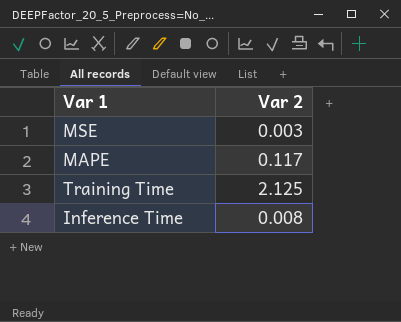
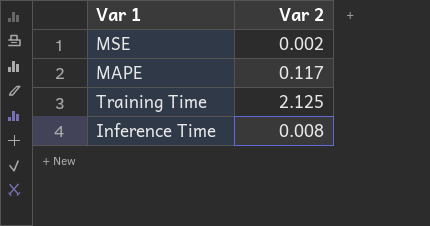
MSE | Var 2: 0.003 -> 0.002

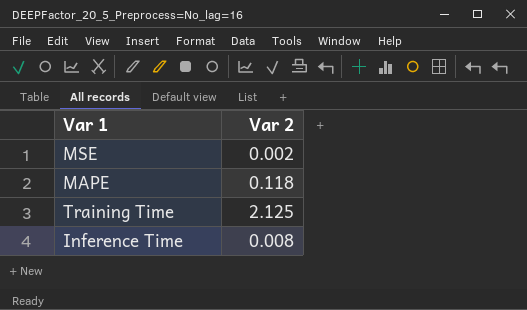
MAPE | Var 2: 0.117 -> 0.118

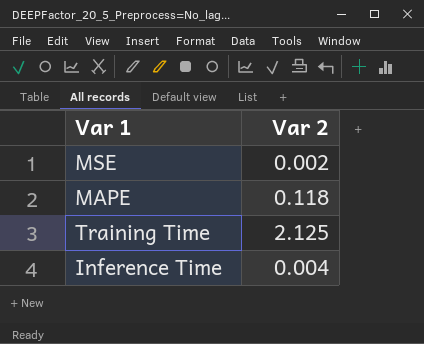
Inference Time | Var 2: 0.008 -> 0.004

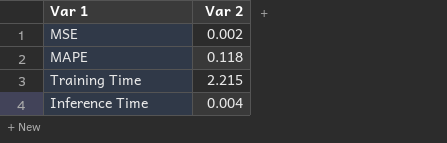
Training Time | Var 2: 2.125 -> 2.215

